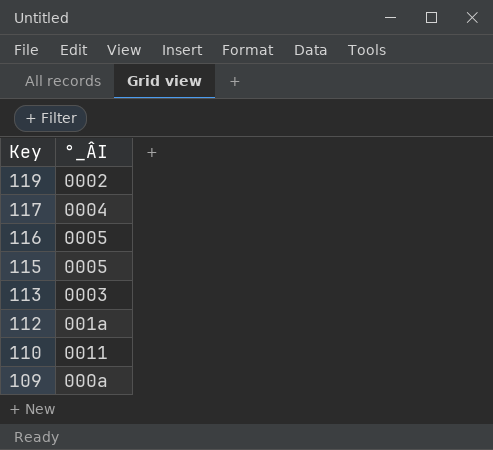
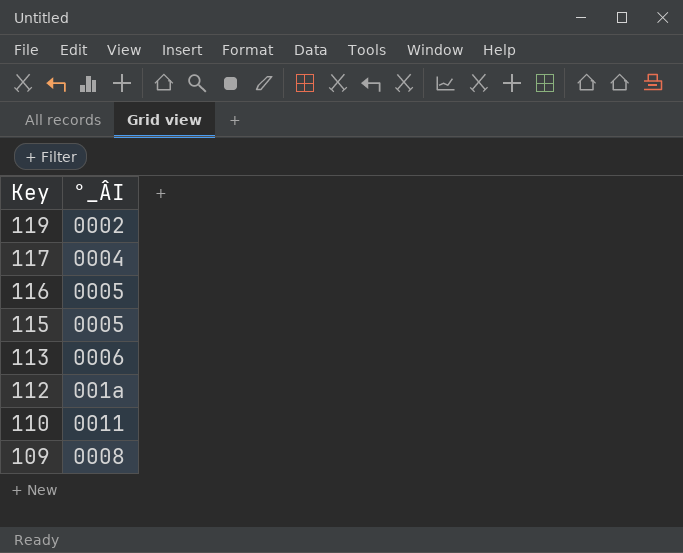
113 | °_ÂI: 0003 -> 0006
109 | °_ÂI: 000a -> 0008

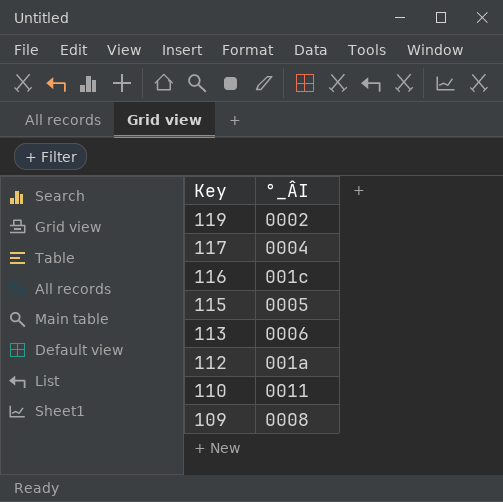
116 | °_ÂI: 0005 -> 001c

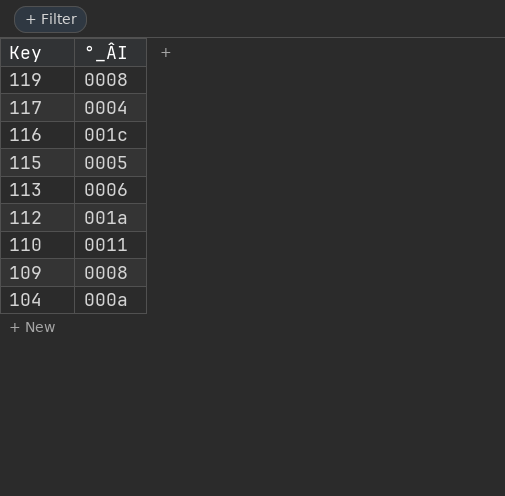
119 | °_ÂI: 0002 -> 0008
row 104: none -> 000a

